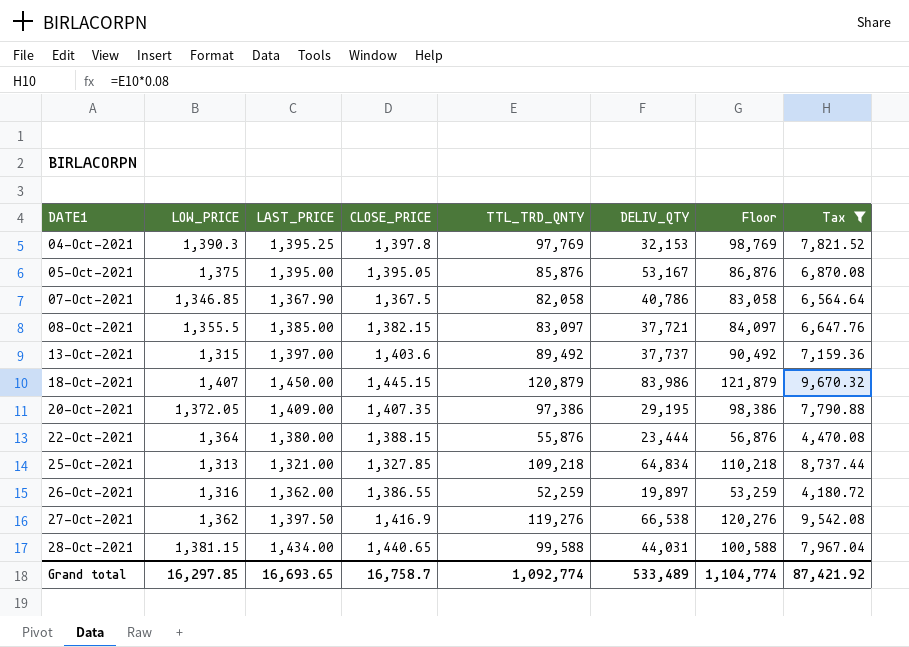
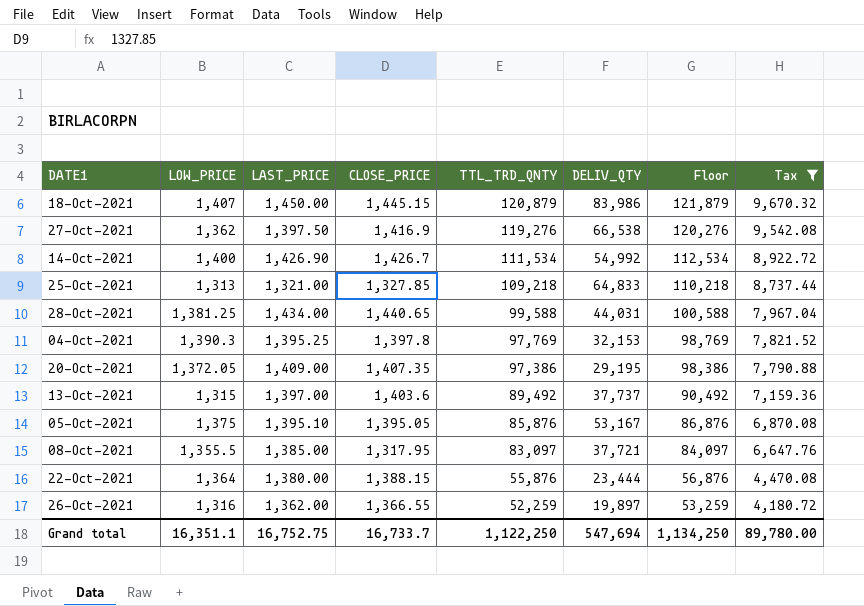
row order: DATE1 ascending -> TTL_TRD_QNTY descending
row 07-Oct-2021: 1,346.85 | 1,367.90 | 1,367.5 | 82,058 | 40,786 | 83,058 | 6,564.64 -> none
row 14-Oct-2021: none -> 1,400 | 1,426.90 | 1,426.7 | 111,534 | 54,992 | 112,534 | 8,922.72
25-Oct-2021 | DELIV_QTY: 64,834 -> 64,833
28-Oct-2021 | LOW_PRICE: 1,381.15 -> 1,381.25
05-Oct-2021 | LAST_PRICE: 1,395.00 -> 1,395.10
08-Oct-2021 | CLOSE_PRICE: 1,382.15 -> 1,317.95
26-Oct-2021 | CLOSE_PRICE: 1,386.55 -> 1,366.55
Grand total | LOW_PRICE: 16,297.85 -> 16,351.1
Grand total | LAST_PRICE: 16,693.65 -> 16,752.75
Grand total | CLOSE_PRICE: 16,758.7 -> 16,733.7
Grand total | TTL_TRD_QNTY: 1,092,774 -> 1,122,250
Grand total | DELIV_QTY: 533,489 -> 547,694
Grand total | Floor: 1,104,774 -> 1,134,250
Grand total | Tax: 87,421.92 -> 89,780.00

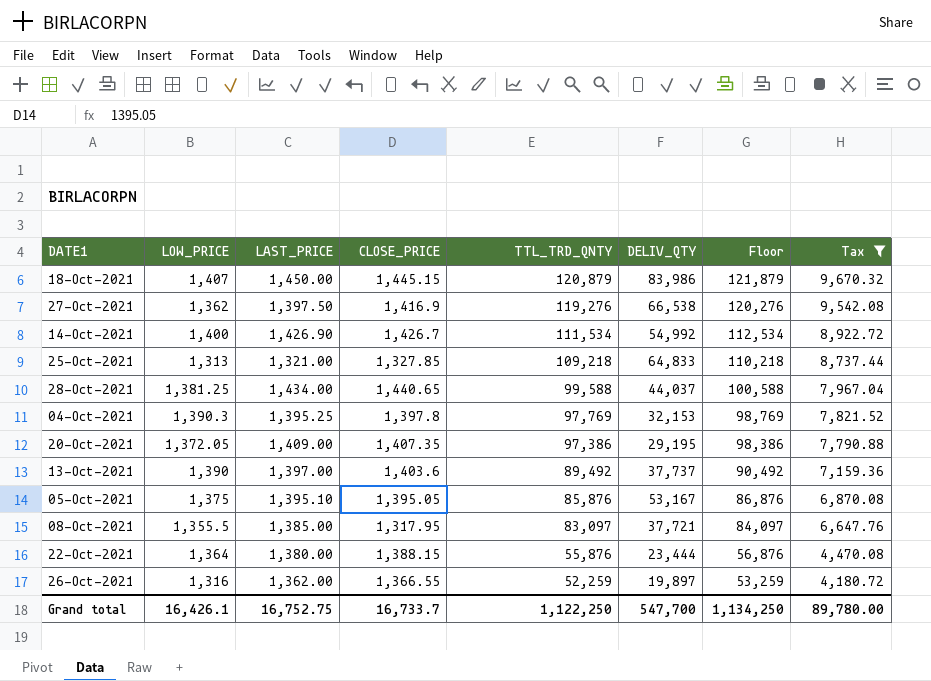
28-Oct-2021 | DELIV_QTY: 44,031 -> 44,037
13-Oct-2021 | LOW_PRICE: 1,315 -> 1,390
Grand total | LOW_PRICE: 16,351.1 -> 16,426.1
Grand total | DELIV_QTY: 547,694 -> 547,700

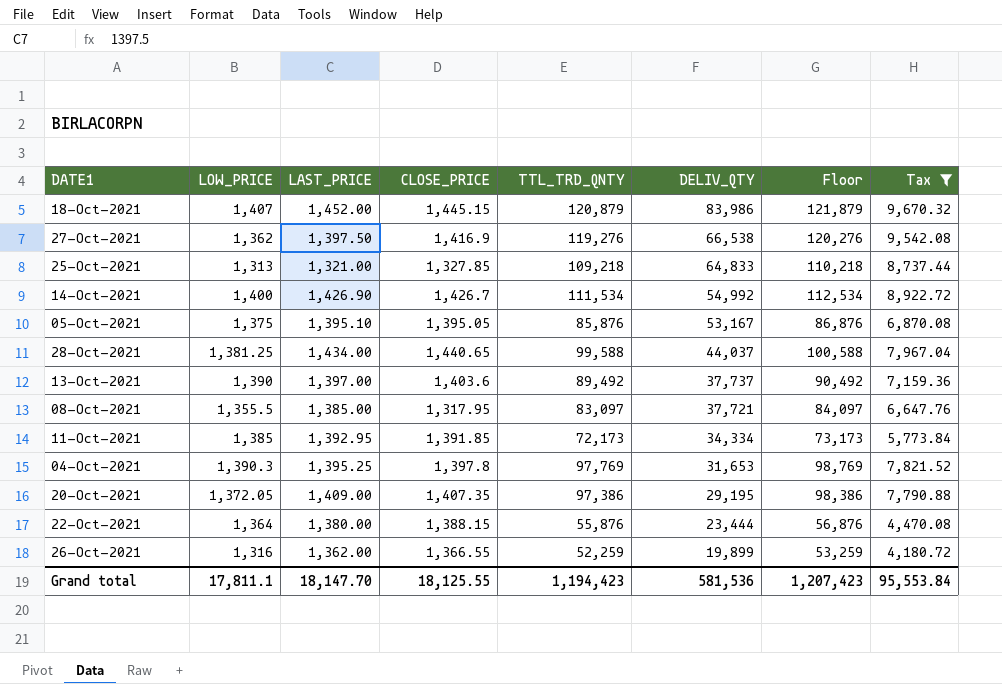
row order: TTL_TRD_QNTY descending -> DELIV_QTY descending
18-Oct-2021 | LAST_PRICE: 1,450.00 -> 1,452.00
row 11-Oct-2021: none -> 1,385 | 1,392.95 | 1,391.85 | 72,173 | 34,334 | 73,173 | 5,773.84
04-Oct-2021 | DELIV_QTY: 32,153 -> 31,653
26-Oct-2021 | DELIV_QTY: 19,897 -> 19,899
Grand total | LOW_PRICE: 16,426.1 -> 17,811.1
Grand total | LAST_PRICE: 16,752.75 -> 18,147.70
Grand total | CLOSE_PRICE: 16,733.7 -> 18,125.55
Grand total | TTL_TRD_QNTY: 1,122,250 -> 1,194,423
Grand total | DELIV_QTY: 547,700 -> 581,536
Grand total | Floor: 1,134,250 -> 1,207,423
Grand total | Tax: 89,780.00 -> 95,553.84

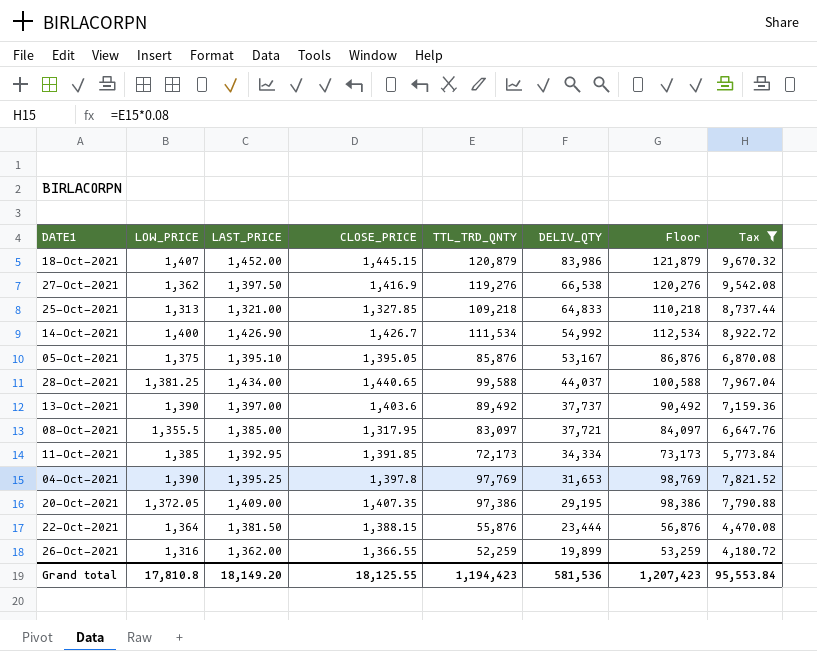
04-Oct-2021 | LOW_PRICE: 1,390.3 -> 1,390
22-Oct-2021 | LAST_PRICE: 1,380.00 -> 1,381.50
Grand total | LOW_PRICE: 17,811.1 -> 17,810.8
Grand total | LAST_PRICE: 18,147.70 -> 18,149.20

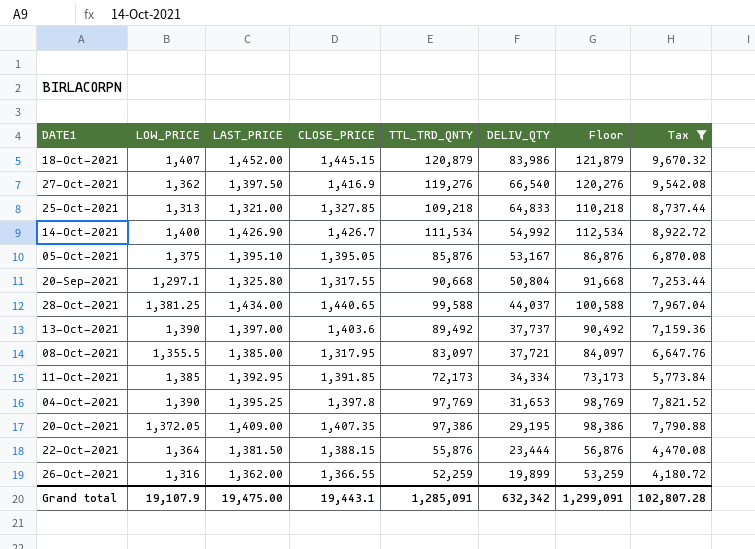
27-Oct-2021 | DELIV_QTY: 66,538 -> 66,540
row 20-Sep-2021: none -> 1,297.1 | 1,325.80 | 1,317.55 | 90,668 | 50,804 | 91,668 | 7,253.44
Grand total | LOW_PRICE: 17,810.8 -> 19,107.9
Grand total | LAST_PRICE: 18,149.20 -> 19,475.00
Grand total | CLOSE_PRICE: 18,125.55 -> 19,443.1
Grand total | TTL_TRD_QNTY: 1,194,423 -> 1,285,091
Grand total | DELIV_QTY: 581,536 -> 632,342
Grand total | Floor: 1,207,423 -> 1,299,091
Grand total | Tax: 95,553.84 -> 102,807.28

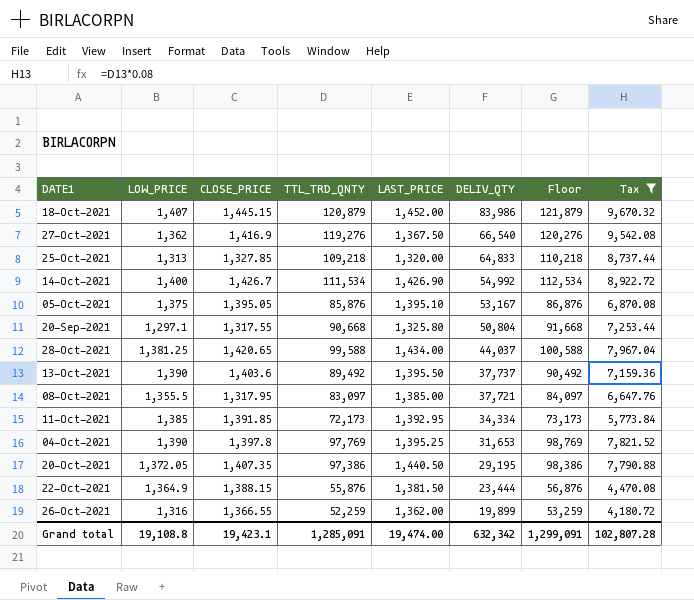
column LAST_PRICE | position: 3 -> 5
27-Oct-2021 | LAST_PRICE: 1,397.50 -> 1,367.50
25-Oct-2021 | LAST_PRICE: 1,321.00 -> 1,320.00
28-Oct-2021 | CLOSE_PRICE: 1,440.65 -> 1,420.65
13-Oct-2021 | LAST_PRICE: 1,397.00 -> 1,395.50
20-Oct-2021 | LAST_PRICE: 1,409.00 -> 1,440.50
22-Oct-2021 | LOW_PRICE: 1,364 -> 1,364.9
Grand total | LOW_PRICE: 19,107.9 -> 19,108.8
Grand total | CLOSE_PRICE: 19,443.1 -> 19,423.1
Grand total | LAST_PRICE: 19,475.00 -> 19,474.00

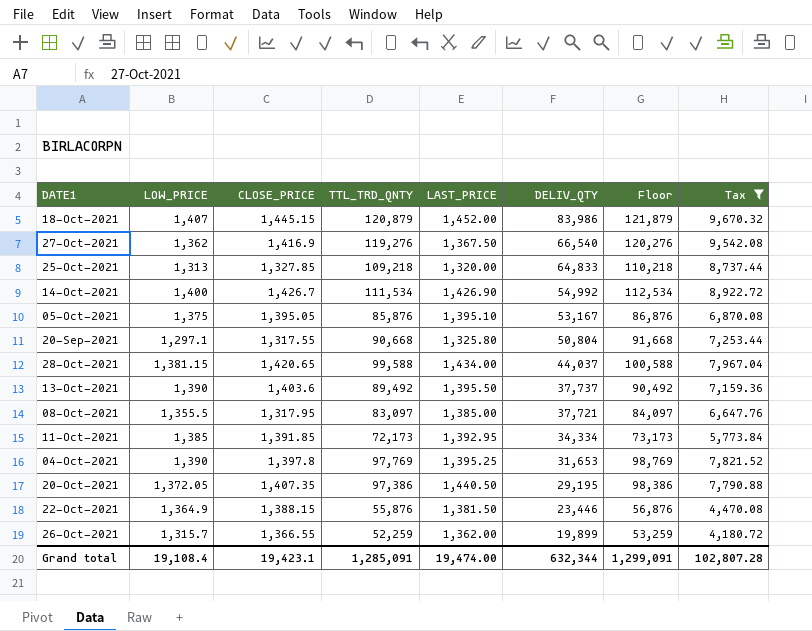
28-Oct-2021 | LOW_PRICE: 1,381.25 -> 1,381.15
22-Oct-2021 | DELIV_QTY: 23,444 -> 23,446
26-Oct-2021 | LOW_PRICE: 1,316 -> 1,315.7
Grand total | LOW_PRICE: 19,108.8 -> 19,108.4
Grand total | DELIV_QTY: 632,342 -> 632,344

